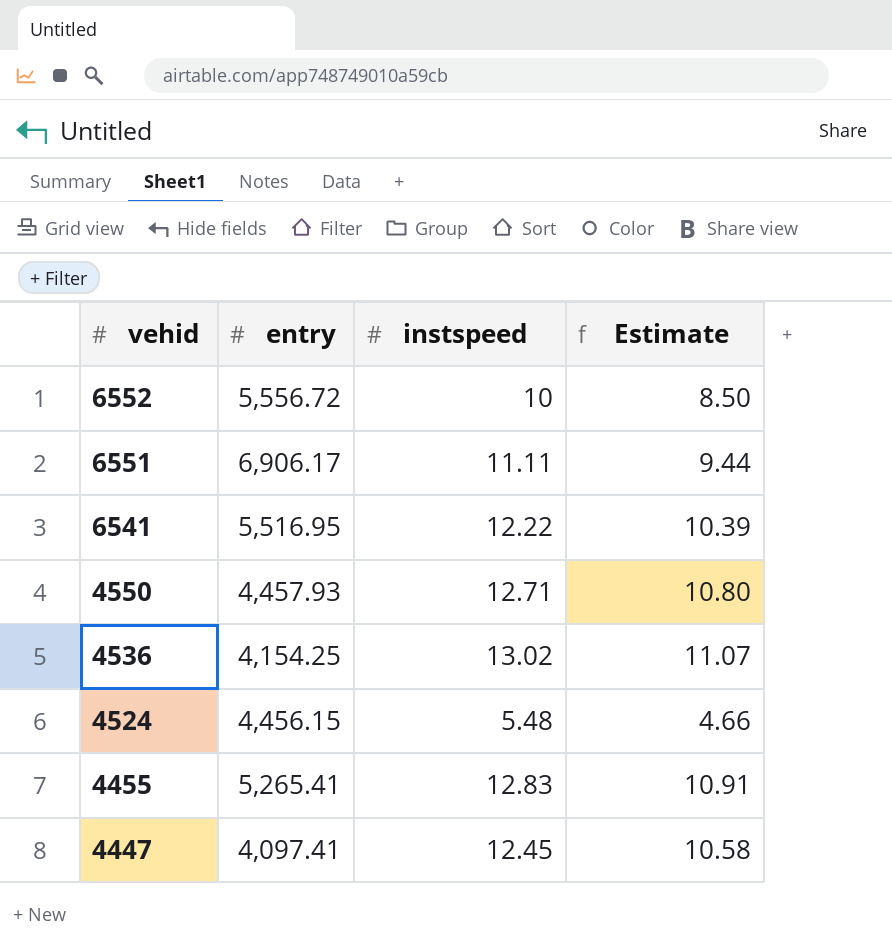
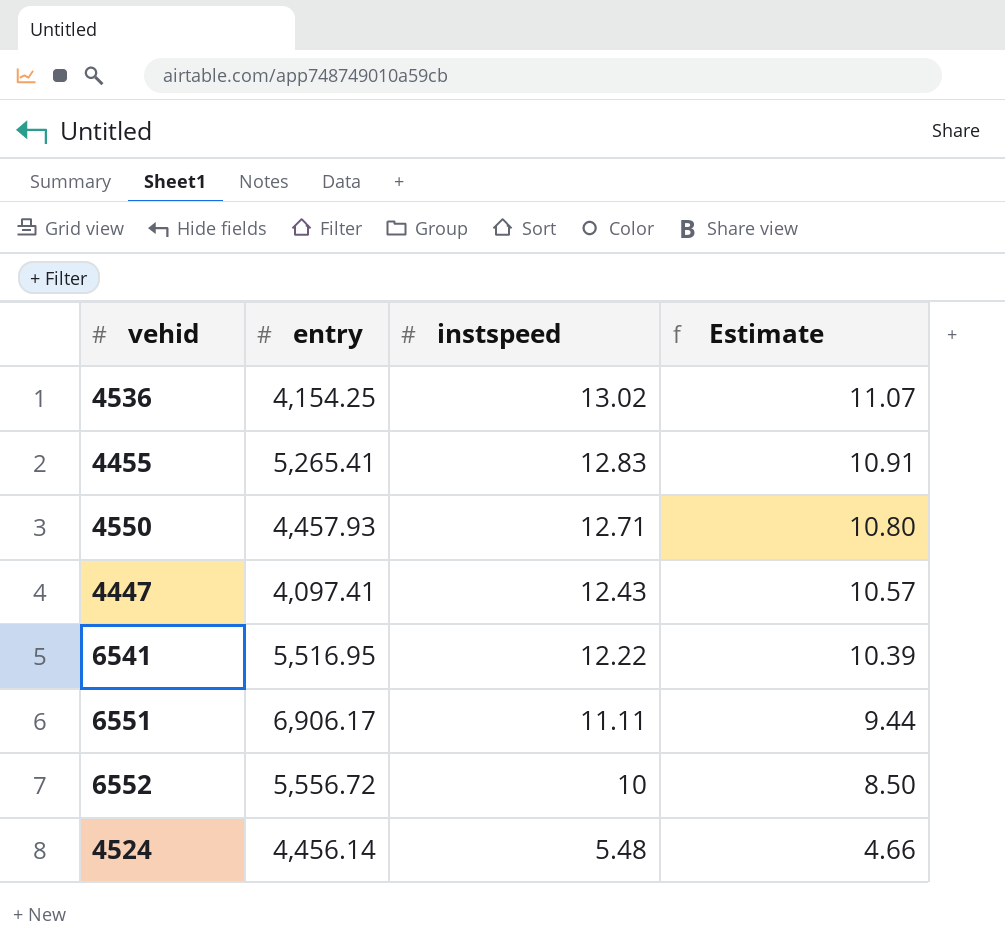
row order: vehid descending -> instspeed descending
4447 | instspeed: 12.45 -> 12.43
4447 | Estimate: 10.58 -> 10.57
4524 | entry: 4,456.15 -> 4,456.14

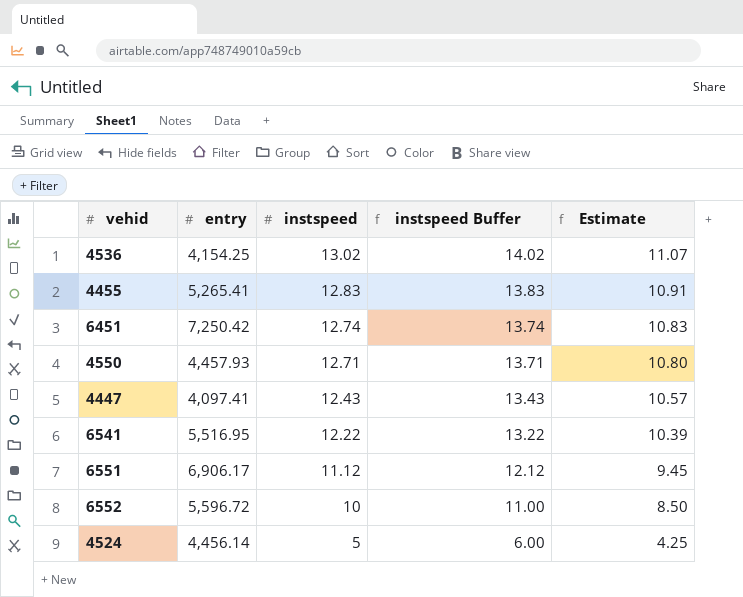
column instspeed Buffer | formula: none -> [instspeed] + 1
row 6451: none -> 7,250.42 | 12.74 | 13.74 | 10.83
6551 | instspeed: 11.11 -> 11.12
6551 | Estimate: 9.44 -> 9.45
6552 | entry: 5,556.72 -> 5,596.72
4524 | instspeed: 5.48 -> 5
4524 | Estimate: 4.66 -> 4.25

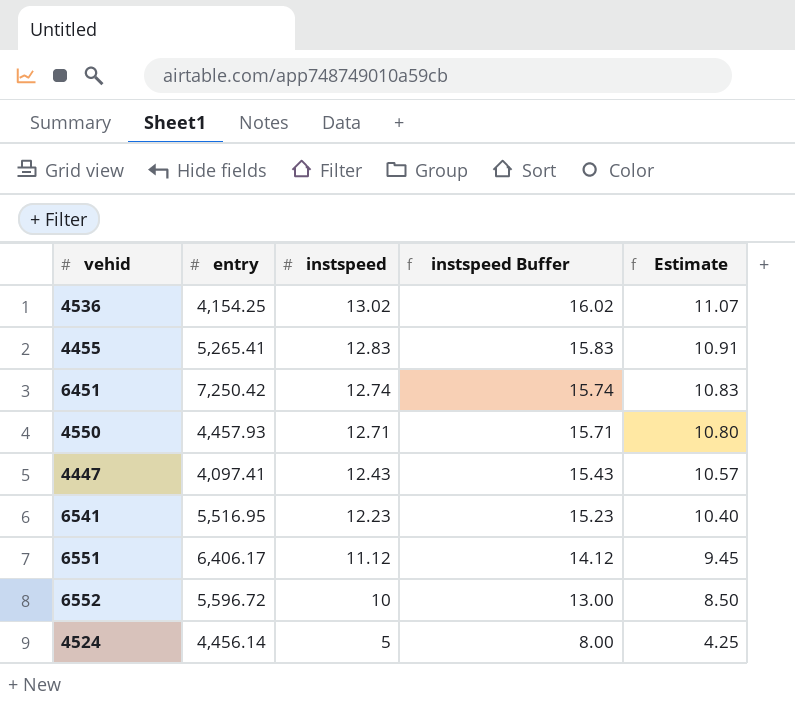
column instspeed Buffer | formula: [instspeed] + 1 -> [instspeed] + 3
6541 | instspeed: 12.22 -> 12.23
6541 | Estimate: 10.39 -> 10.40
6551 | entry: 6,906.17 -> 6,406.17

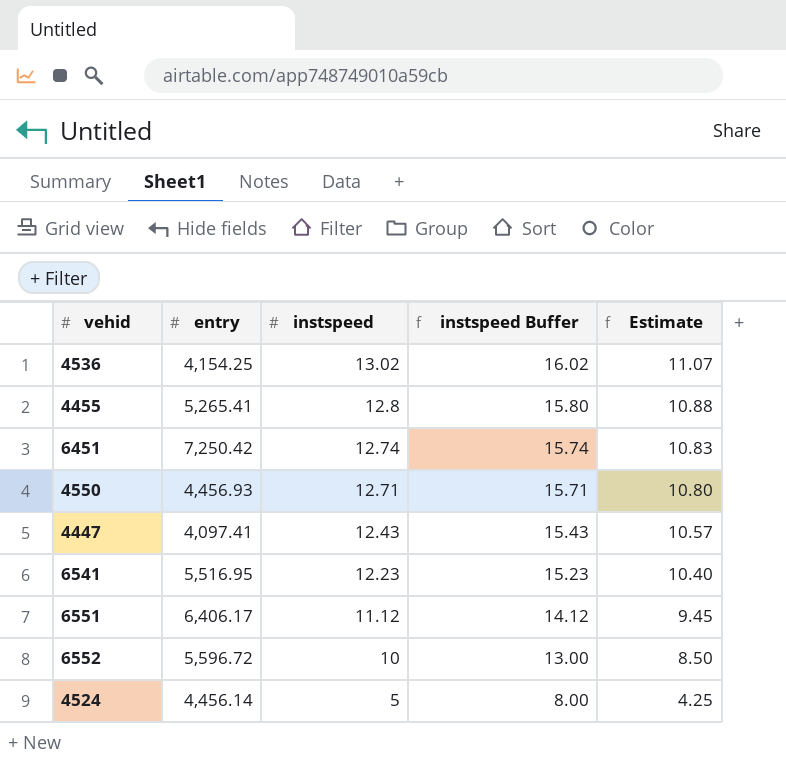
4455 | instspeed: 12.83 -> 12.8
4455 | instspeed Buffer: 15.83 -> 15.80
4455 | Estimate: 10.91 -> 10.88
4550 | entry: 4,457.93 -> 4,456.93

